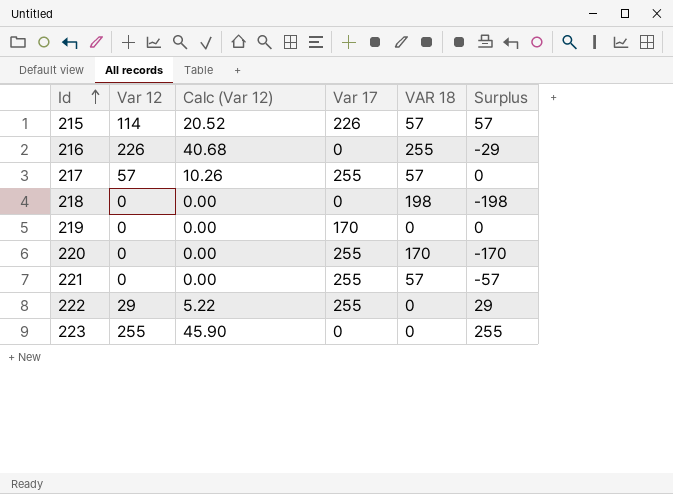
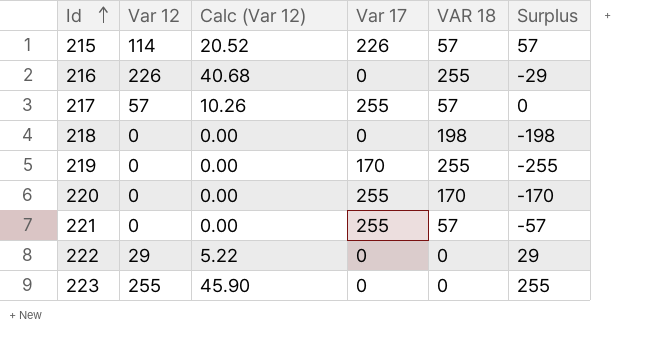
219 | VAR 18: 0 -> 255
219 | Surplus: 0 -> -255
222 | Var 17: 255 -> 0

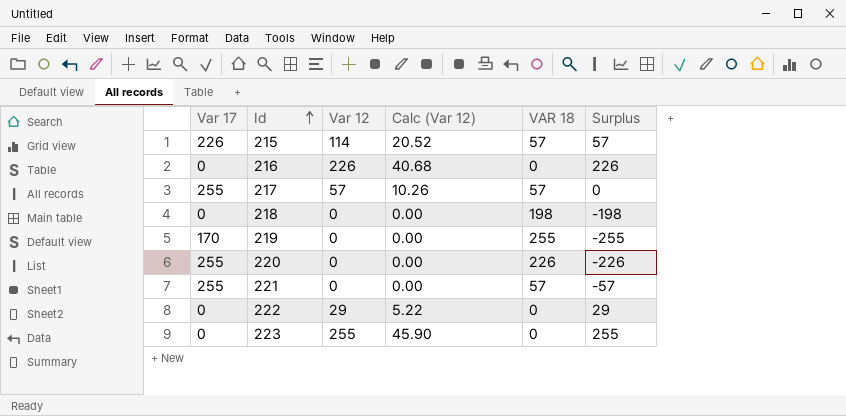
column Var 17 | position: 4 -> 1
216 | VAR 18: 255 -> 0
216 | Surplus: -29 -> 226
220 | VAR 18: 170 -> 226
220 | Surplus: -170 -> -226

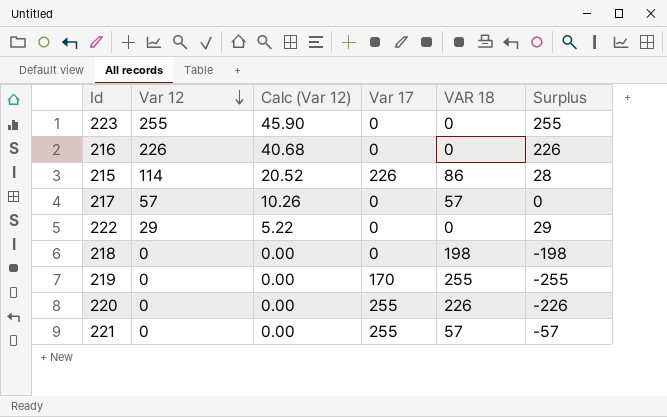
row order: Id ascending -> Var 12 descending
column Var 17 | position: 1 -> 4
215 | VAR 18: 57 -> 86
215 | Surplus: 57 -> 28
217 | Var 17: 255 -> 0

